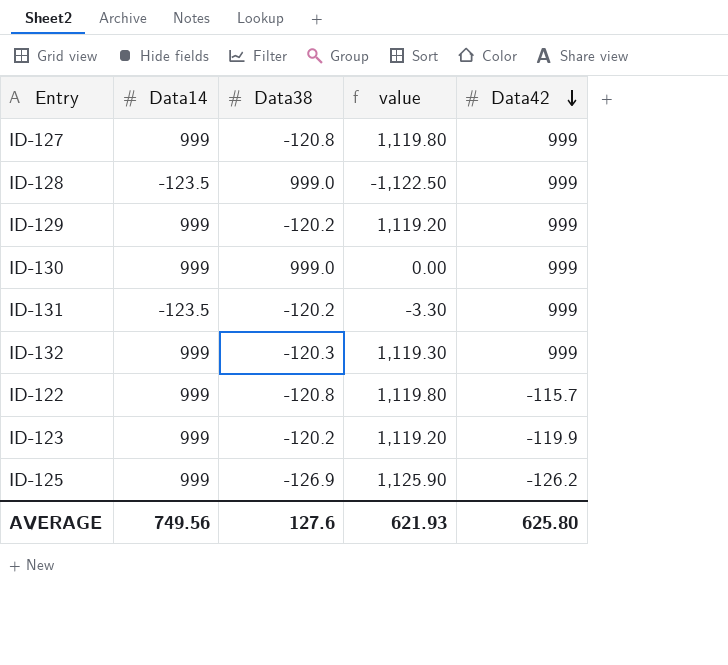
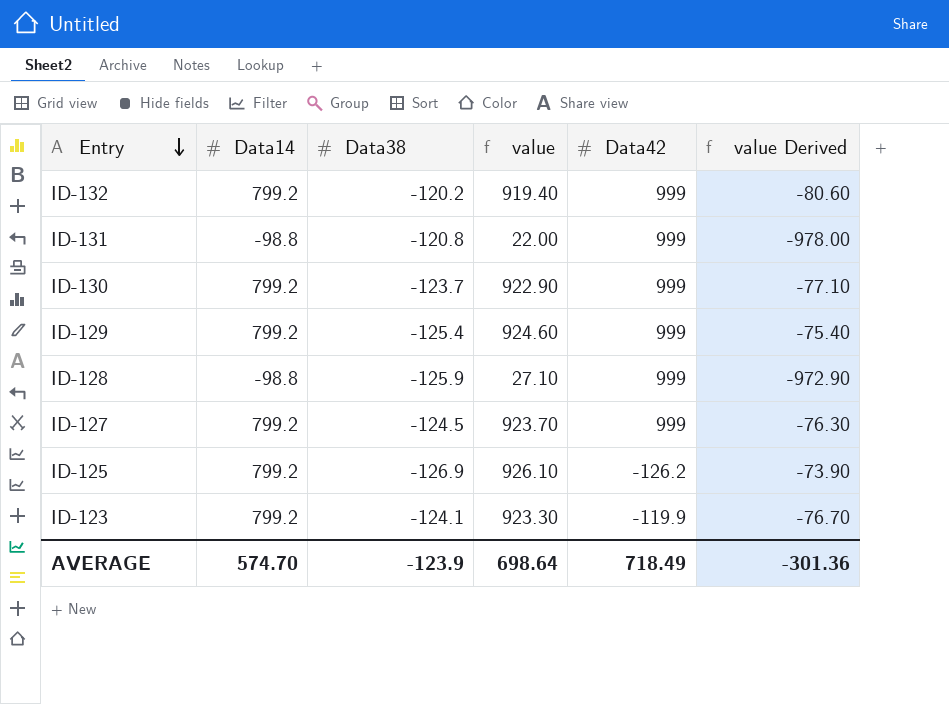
row order: Data42 descending -> Entry descending
column value Derived | formula: none -> [value] - 1000
row ID-122: 999 | -120.8 | 1,119.80 | -115.7 -> none
ID-132 | Data14: 999 -> 799.2
ID-132 | Data38: -120.3 -> -120.2
ID-132 | value: 1,119.30 -> 919.40
ID-131 | Data14: -123.5 -> -98.8
ID-131 | Data38: -120.2 -> -120.8
ID-131 | value: -3.30 -> 22.00
ID-130 | Data14: 999 -> 799.2
ID-130 | Data38: 999.0 -> -123.7
ID-130 | value: 0.00 -> 922.90
ID-129 | Data14: 999 -> 799.2
ID-129 | Data38: -120.2 -> -125.4
ID-129 | value: 1,119.20 -> 924.60
ID-128 | Data14: -123.5 -> -98.8
ID-128 | Data38: 999.0 -> -125.9
ID-128 | value: -1,122.50 -> 27.10
ID-127 | Data14: 999 -> 799.2
ID-127 | Data38: -120.8 -> -124.5
ID-127 | value: 1,119.80 -> 923.70
ID-125 | Data14: 999 -> 799.2
ID-125 | value: 1,125.90 -> 926.10
ID-123 | Data14: 999 -> 799.2
ID-123 | Data38: -120.2 -> -124.1
ID-123 | value: 1,119.20 -> 923.30
AVERAGE | Data14: 749.56 -> 574.70
AVERAGE | Data38: 127.6 -> -123.9
AVERAGE | value: 621.93 -> 698.64
AVERAGE | Data42: 625.80 -> 718.49

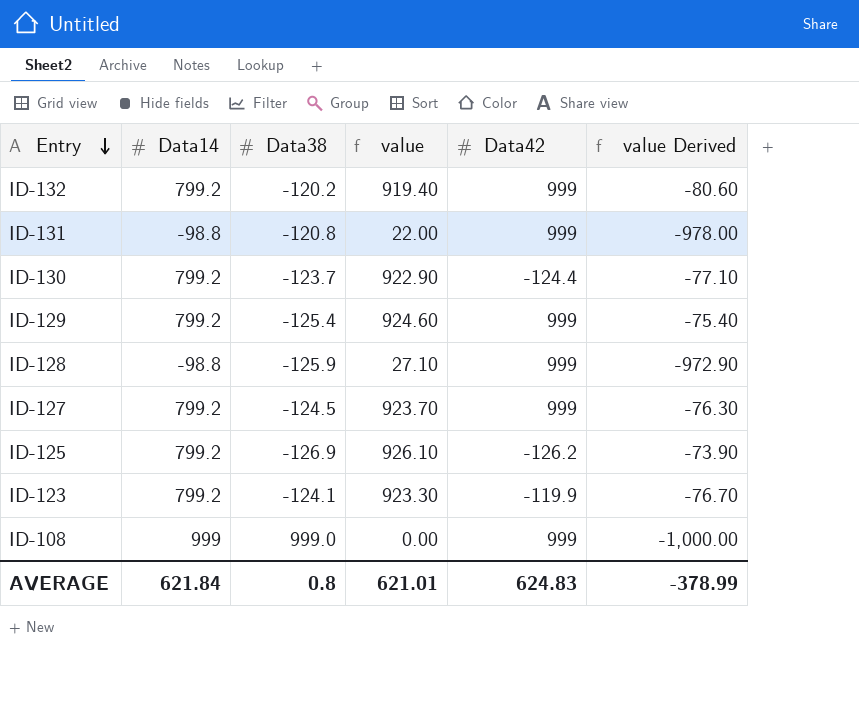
ID-130 | Data42: 999 -> -124.4
row ID-108: none -> 999 | 999.0 | 0.00 | 999 | -1,000.00
AVERAGE | Data14: 574.70 -> 621.84
AVERAGE | Data38: -123.9 -> 0.8
AVERAGE | value: 698.64 -> 621.01
AVERAGE | Data42: 718.49 -> 624.83
AVERAGE | value Derived: -301.36 -> -378.99

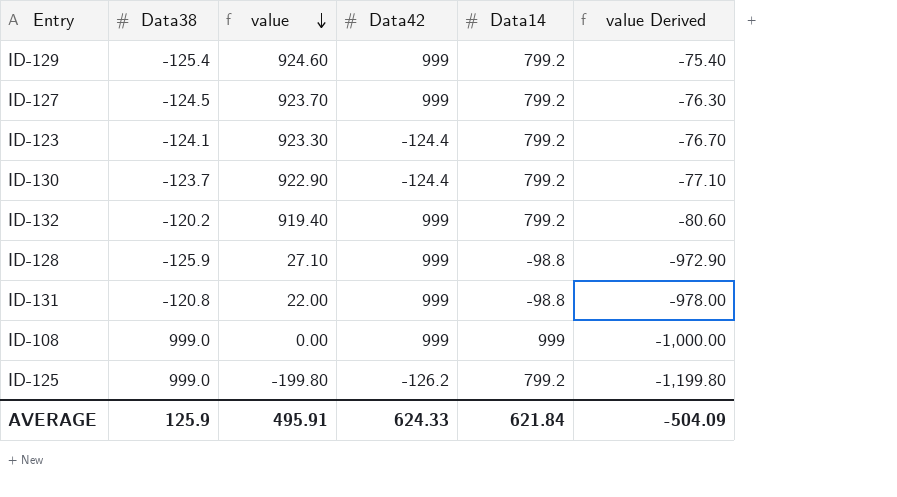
row order: Entry descending -> value descending
column Data14 | position: 2 -> 5
ID-123 | Data42: -119.9 -> -124.4
ID-125 | Data38: -126.9 -> 999.0
ID-125 | value: 926.10 -> -199.80
ID-125 | value Derived: -73.90 -> -1,199.80
AVERAGE | Data38: 0.8 -> 125.9
AVERAGE | value: 621.01 -> 495.91
AVERAGE | Data42: 624.83 -> 624.33
AVERAGE | value Derived: -378.99 -> -504.09

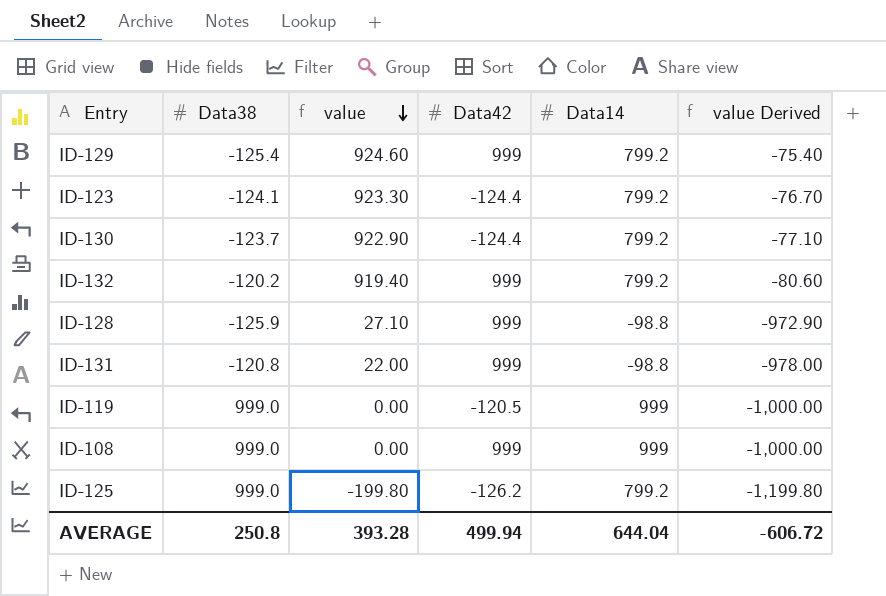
row ID-127: -124.5 | 923.70 | 999 | 799.2 | -76.30 -> none
row ID-119: none -> 999.0 | 0.00 | -120.5 | 999 | -1,000.00
AVERAGE | Data38: 125.9 -> 250.8
AVERAGE | value: 495.91 -> 393.28
AVERAGE | Data42: 624.33 -> 499.94
AVERAGE | Data14: 621.84 -> 644.04
AVERAGE | value Derived: -504.09 -> -606.72

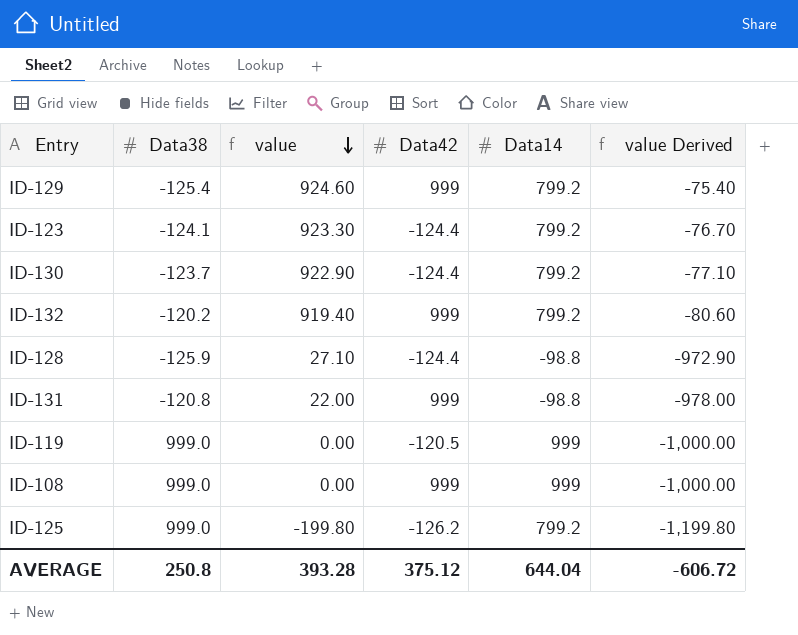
ID-128 | Data42: 999 -> -124.4
AVERAGE | Data42: 499.94 -> 375.12

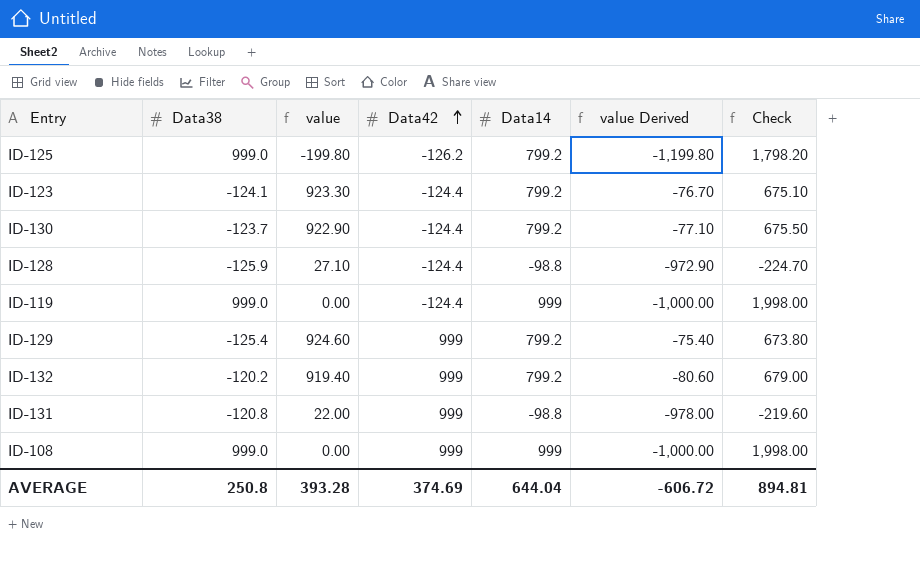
row order: value descending -> Data42 ascending
column Check | formula: none -> [Data38] + [Data14]
ID-119 | Data42: -120.5 -> -124.4
AVERAGE | Data42: 375.12 -> 374.69

